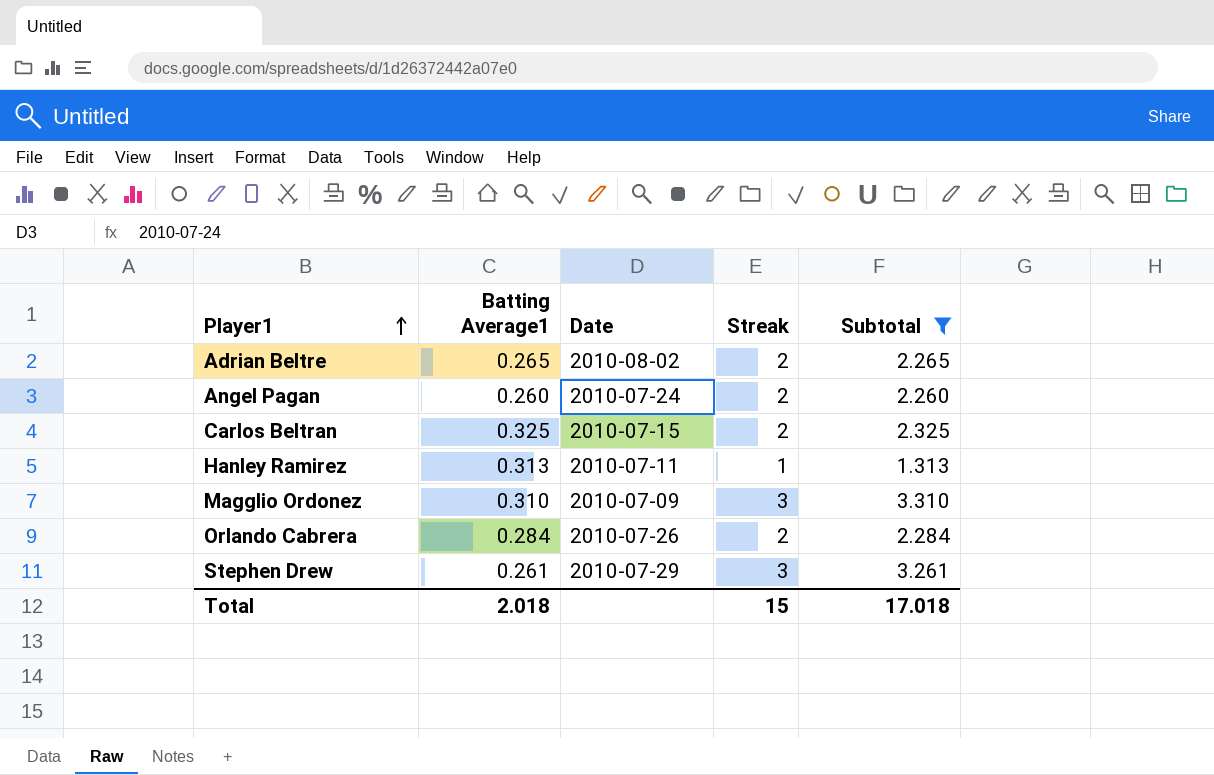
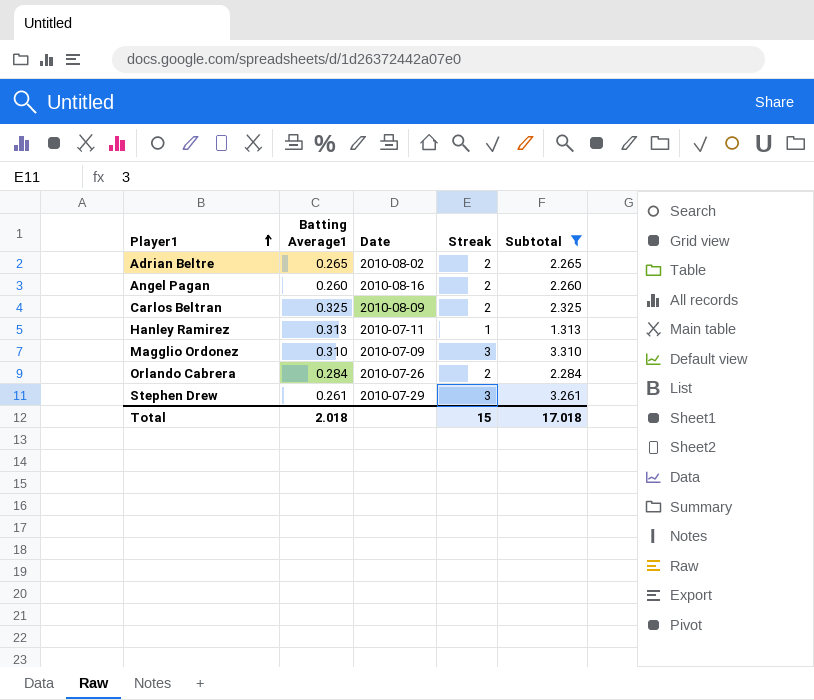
Angel Pagan | Date: 2010-07-24 -> 2010-08-16
Carlos Beltran | Date: 2010-07-15 -> 2010-08-09

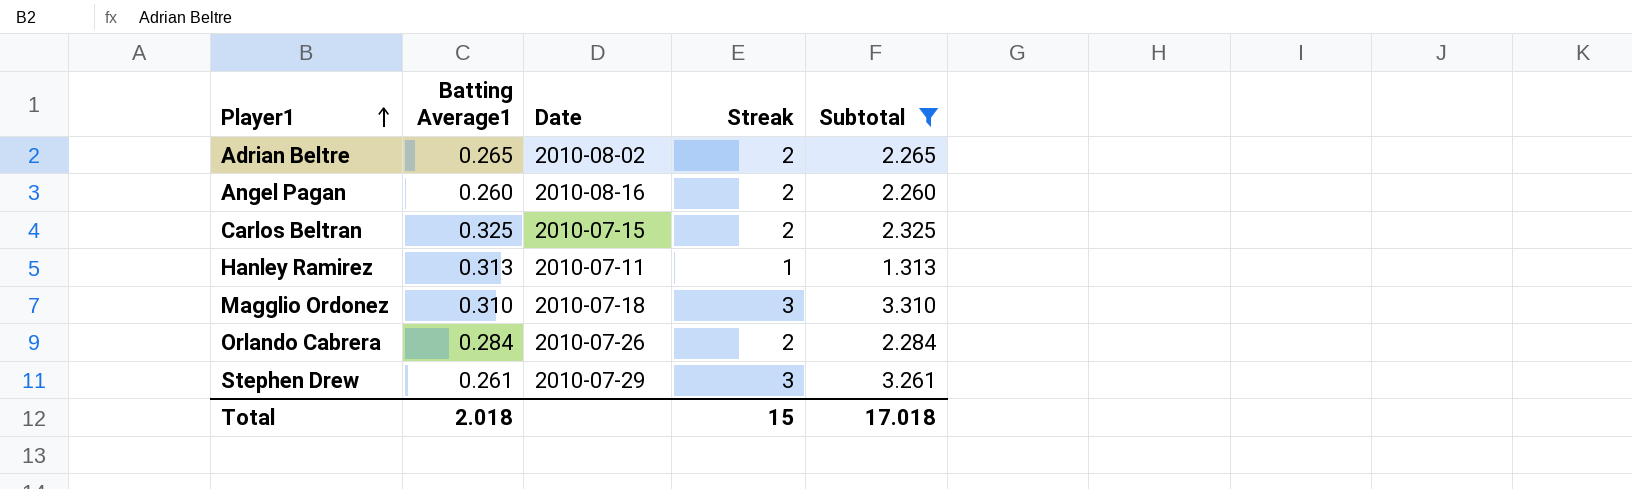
Carlos Beltran | Date: 2010-08-09 -> 2010-07-15
Magglio Ordonez | Date: 2010-07-09 -> 2010-07-18

